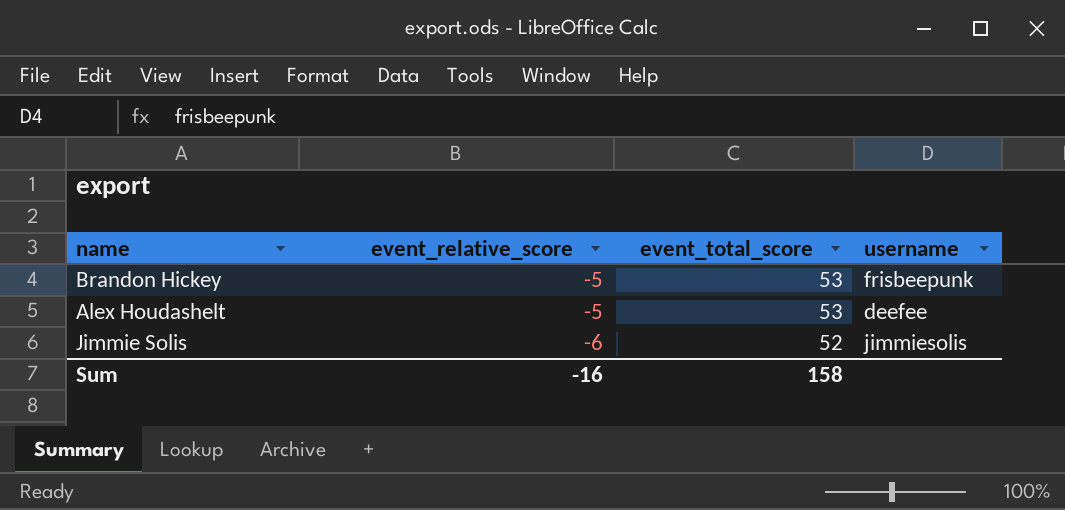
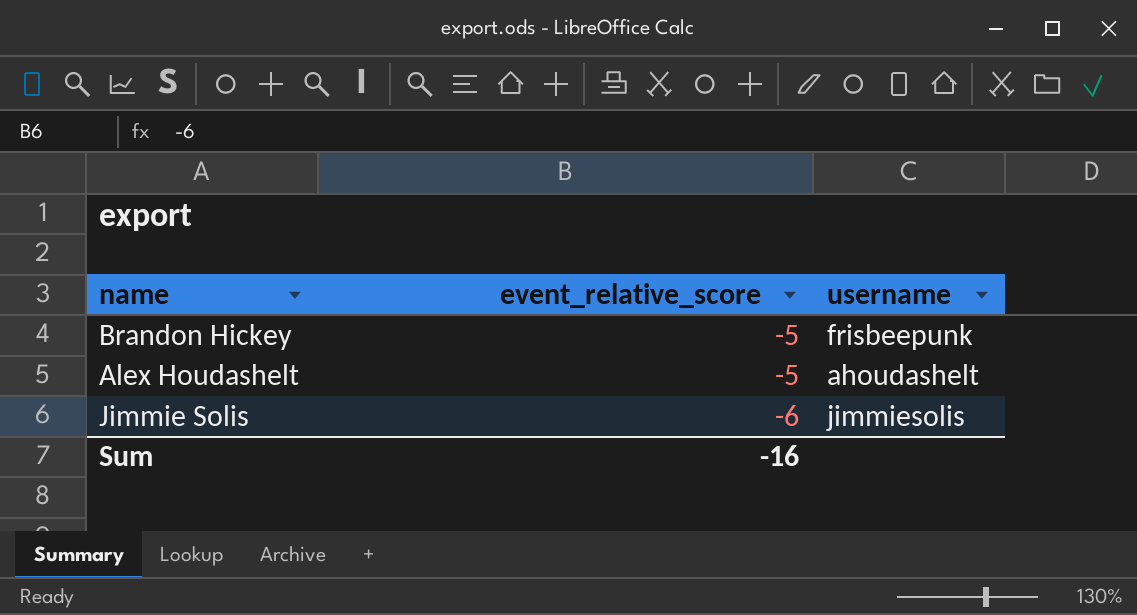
column event_total_score | position: 3 -> none
Alex Houdashelt | username: deefee -> ahoudashelt

